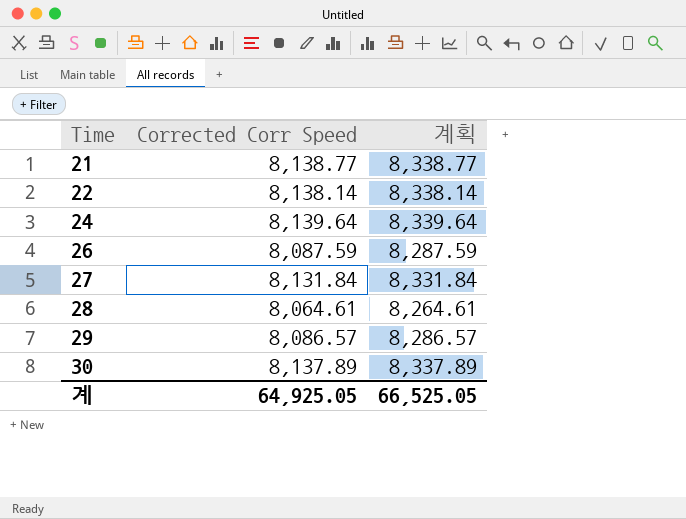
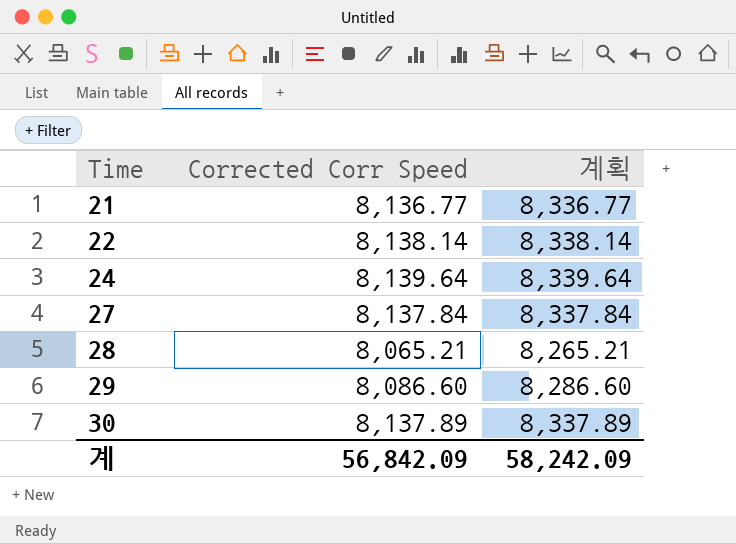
row 26: 8,087.59 | 8,287.59 -> none
21 | Corrected Corr Speed: 8,138.77 -> 8,136.77
21 | 계획: 8,338.77 -> 8,336.77
27 | Corrected Corr Speed: 8,131.84 -> 8,137.84
27 | 계획: 8,331.84 -> 8,337.84
28 | Corrected Corr Speed: 8,064.61 -> 8,065.21
28 | 계획: 8,264.61 -> 8,265.21
29 | Corrected Corr Speed: 8,086.57 -> 8,086.60
29 | 계획: 8,286.57 -> 8,286.60
계 | Corrected Corr Speed: 64,925.05 -> 56,842.09
계 | 계획: 66,525.05 -> 58,242.09

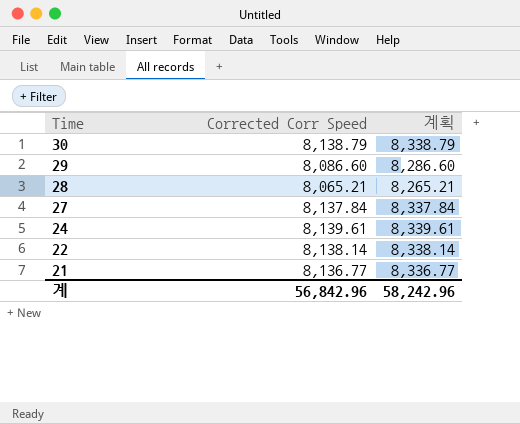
row order: Time ascending -> Time descending
30 | Corrected Corr Speed: 8,137.89 -> 8,138.79
30 | 계획: 8,337.89 -> 8,338.79
24 | Corrected Corr Speed: 8,139.64 -> 8,139.61
24 | 계획: 8,339.64 -> 8,339.61
계 | Corrected Corr Speed: 56,842.09 -> 56,842.96
계 | 계획: 58,242.09 -> 58,242.96

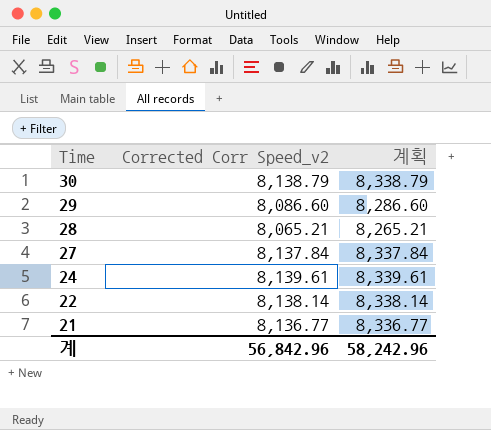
column name: Corrected Corr Speed -> Corrected Corr Speed_v2

